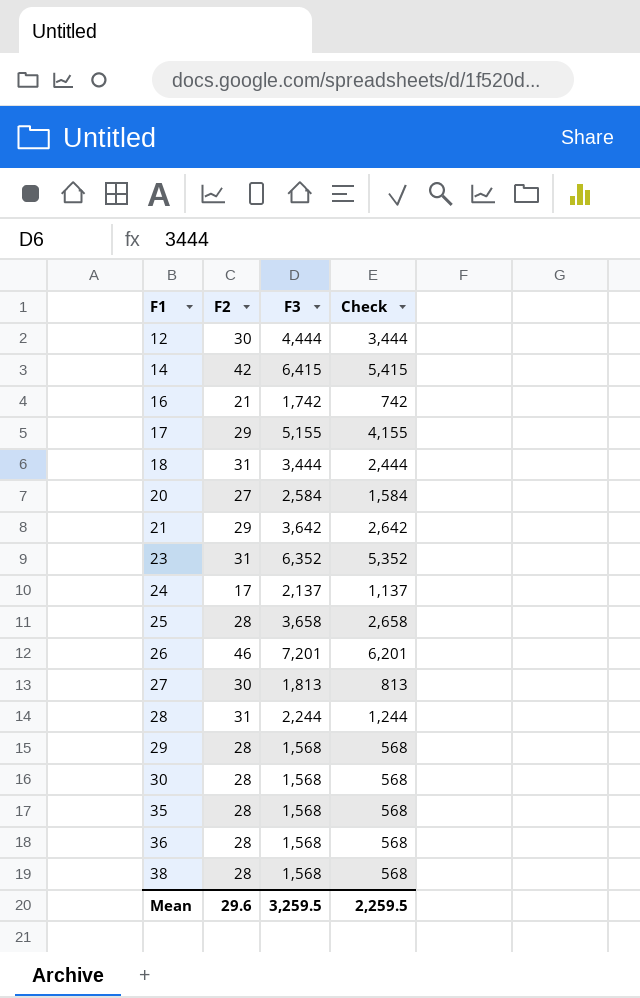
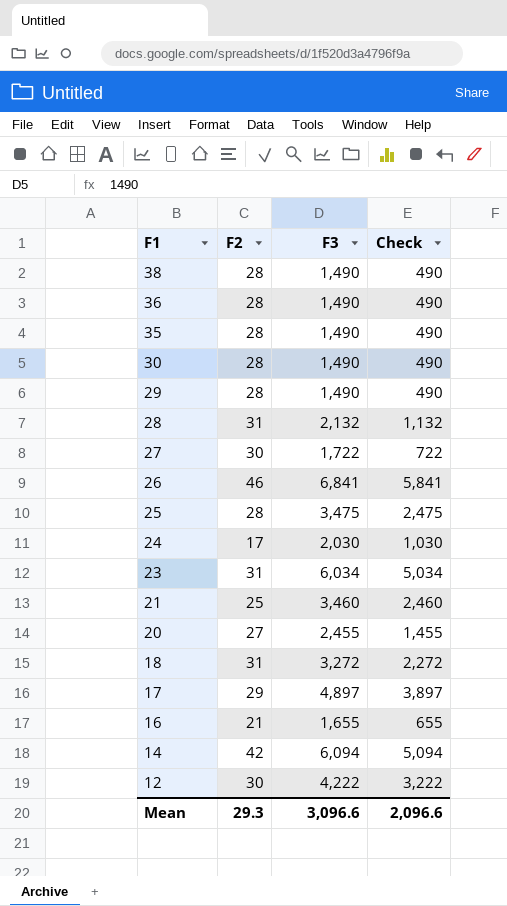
row order: F1 ascending -> F1 descending
38 | F3: 1,568 -> 1,490
38 | Check: 568 -> 490
36 | F3: 1,568 -> 1,490
36 | Check: 568 -> 490
35 | F3: 1,568 -> 1,490
35 | Check: 568 -> 490
30 | F3: 1,568 -> 1,490
30 | Check: 568 -> 490
29 | F3: 1,568 -> 1,490
29 | Check: 568 -> 490
28 | F3: 2,244 -> 2,132
28 | Check: 1,244 -> 1,132
27 | F3: 1,813 -> 1,722
27 | Check: 813 -> 722
26 | F3: 7,201 -> 6,841
26 | Check: 6,201 -> 5,841
25 | F3: 3,658 -> 3,475
25 | Check: 2,658 -> 2,475
24 | F3: 2,137 -> 2,030
24 | Check: 1,137 -> 1,030
23 | F3: 6,352 -> 6,034
23 | Check: 5,352 -> 5,034
21 | F2: 29 -> 25
21 | F3: 3,642 -> 3,460
21 | Check: 2,642 -> 2,460
20 | F3: 2,584 -> 2,455
20 | Check: 1,584 -> 1,455
18 | F3: 3,444 -> 3,272
18 | Check: 2,444 -> 2,272
17 | F3: 5,155 -> 4,897
17 | Check: 4,155 -> 3,897
16 | F3: 1,742 -> 1,655
16 | Check: 742 -> 655
14 | F3: 6,415 -> 6,094
14 | Check: 5,415 -> 5,094
12 | F3: 4,444 -> 4,222
12 | Check: 3,444 -> 3,222
Mean | F2: 29.6 -> 29.3
Mean | F3: 3,259.5 -> 3,096.6
Mean | Check: 2,259.5 -> 2,096.6

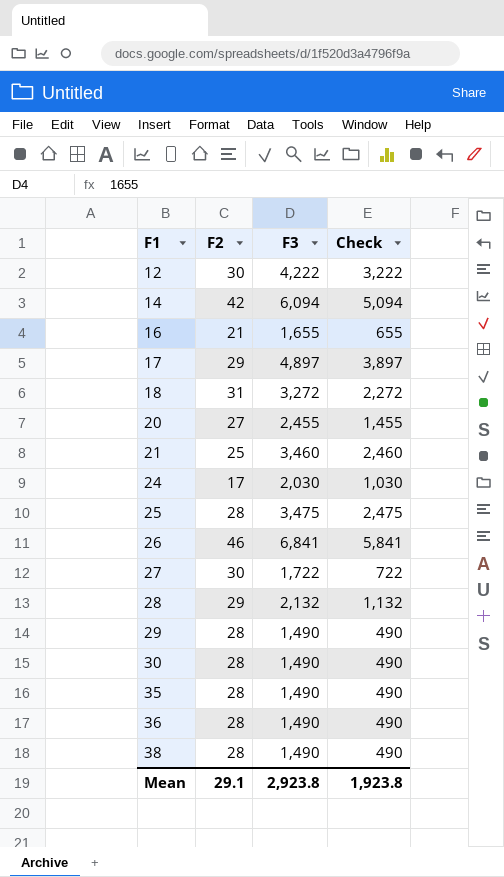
row order: F1 descending -> F1 ascending
row 23: 31 | 6,034 | 5,034 -> none
28 | F2: 31 -> 29
Mean | F2: 29.3 -> 29.1
Mean | F3: 3,096.6 -> 2,923.8
Mean | Check: 2,096.6 -> 1,923.8

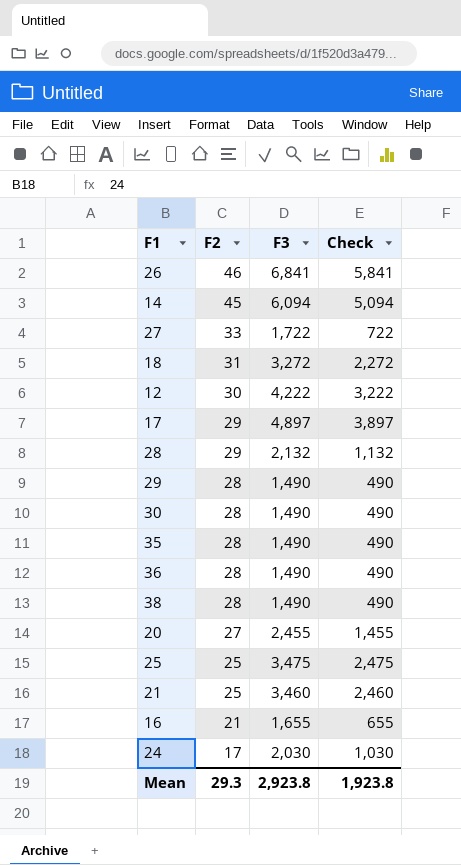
row order: F1 ascending -> F2 descending
14 | F2: 42 -> 45
27 | F2: 30 -> 33
25 | F2: 28 -> 25
Mean | F2: 29.1 -> 29.3

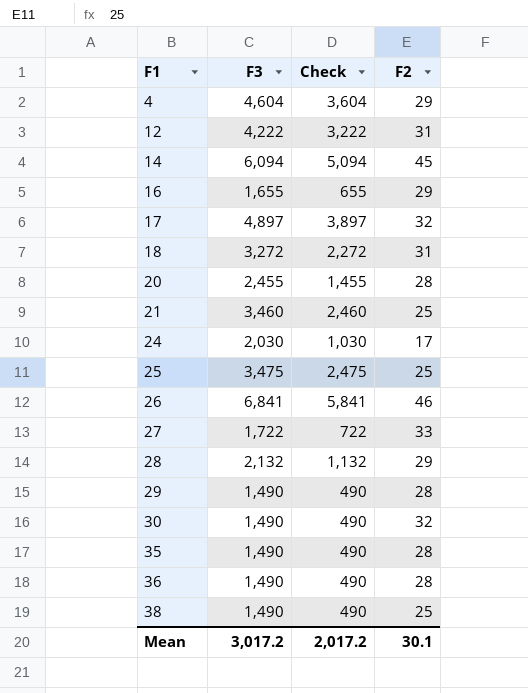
row order: F2 descending -> F1 ascending
column F2 | position: 2 -> 4
row 4: none -> 4,604 | 3,604 | 29
12 | F2: 30 -> 31
16 | F2: 21 -> 29
17 | F2: 29 -> 32
20 | F2: 27 -> 28
30 | F2: 28 -> 32
38 | F2: 28 -> 25
Mean | F3: 2,923.8 -> 3,017.2
Mean | Check: 1,923.8 -> 2,017.2
Mean | F2: 29.3 -> 30.1

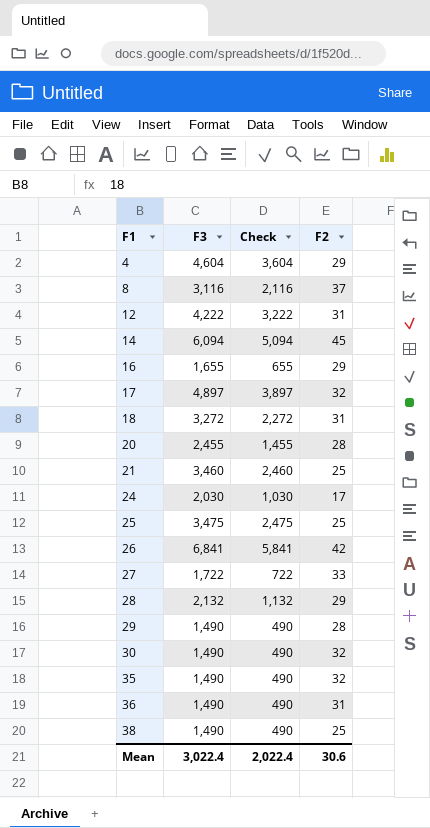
row 8: none -> 3,116 | 2,116 | 37
26 | F2: 46 -> 42
35 | F2: 28 -> 32
36 | F2: 28 -> 31
Mean | F3: 3,017.2 -> 3,022.4
Mean | Check: 2,017.2 -> 2,022.4
Mean | F2: 30.1 -> 30.6

